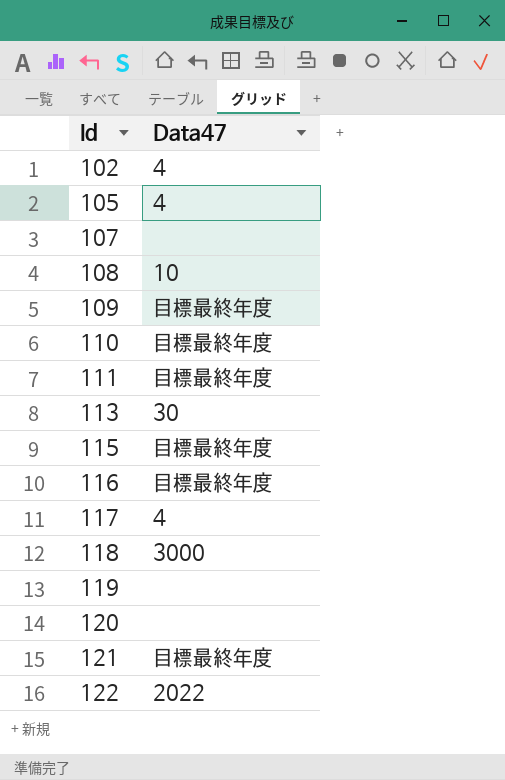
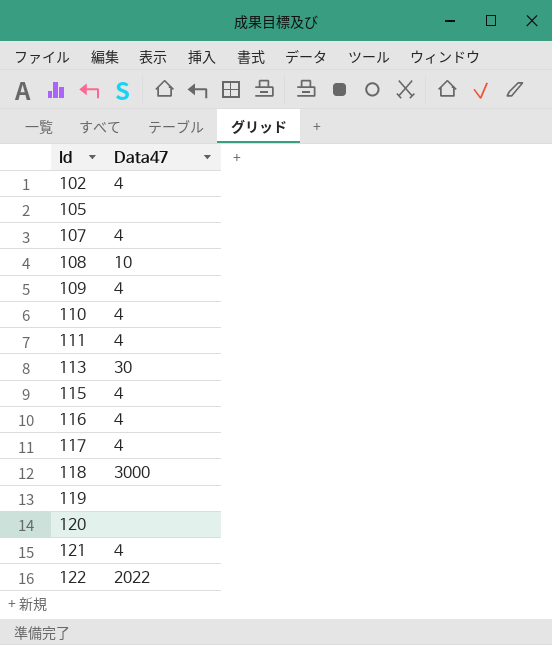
105 | Data47: 4 -> none
107 | Data47: none -> 4
109 | Data47: 目標最終年度 -> 4
110 | Data47: 目標最終年度 -> 4
111 | Data47: 目標最終年度 -> 4
115 | Data47: 目標最終年度 -> 4
116 | Data47: 目標最終年度 -> 4
121 | Data47: 目標最終年度 -> 4

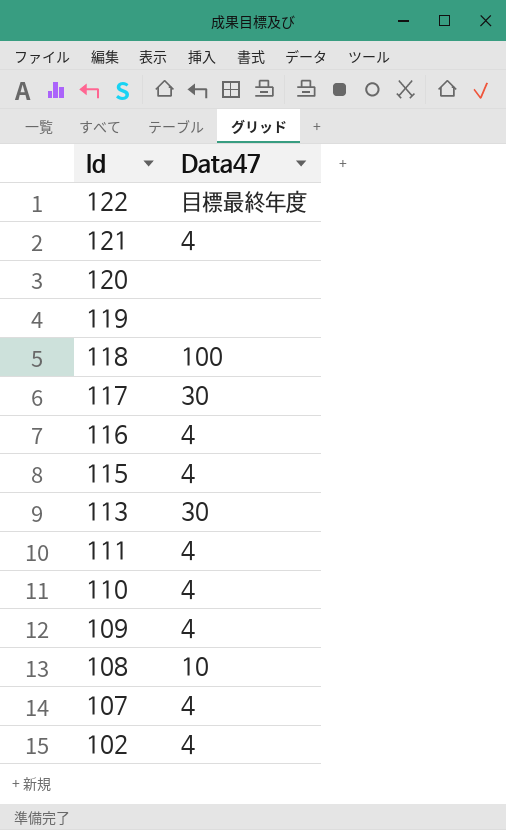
row order: Id ascending -> Id descending
row 105: none -> none
122 | Data47: 2022 -> 目標最終年度
118 | Data47: 3000 -> 100
117 | Data47: 4 -> 30

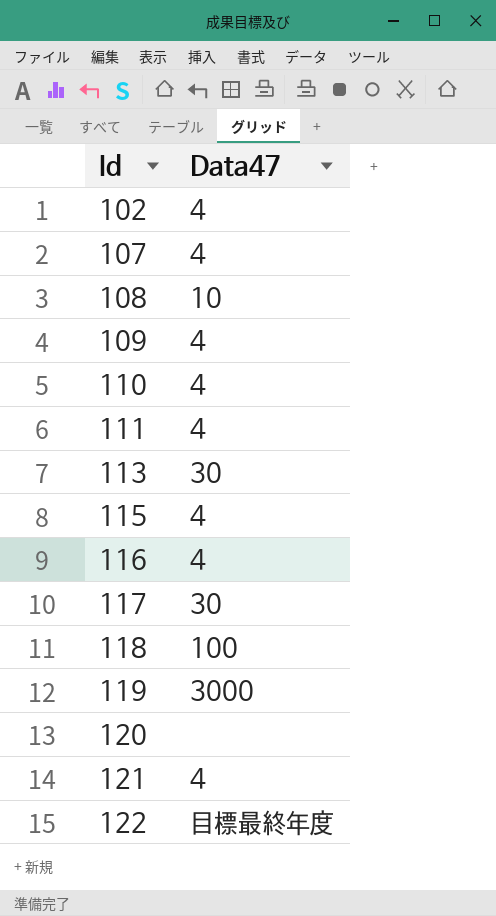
row order: Id descending -> Id ascending
119 | Data47: none -> 3000

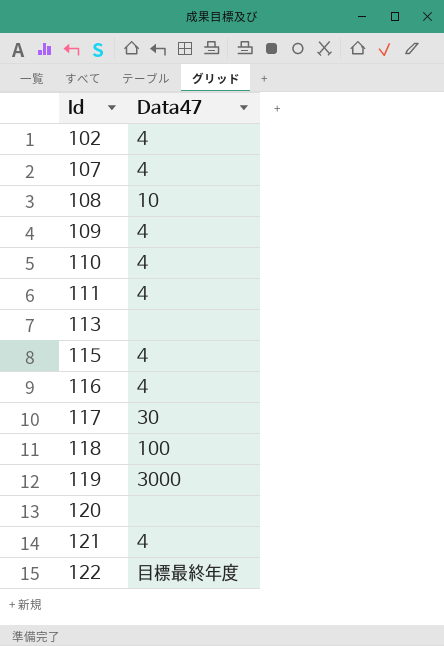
113 | Data47: 30 -> none

